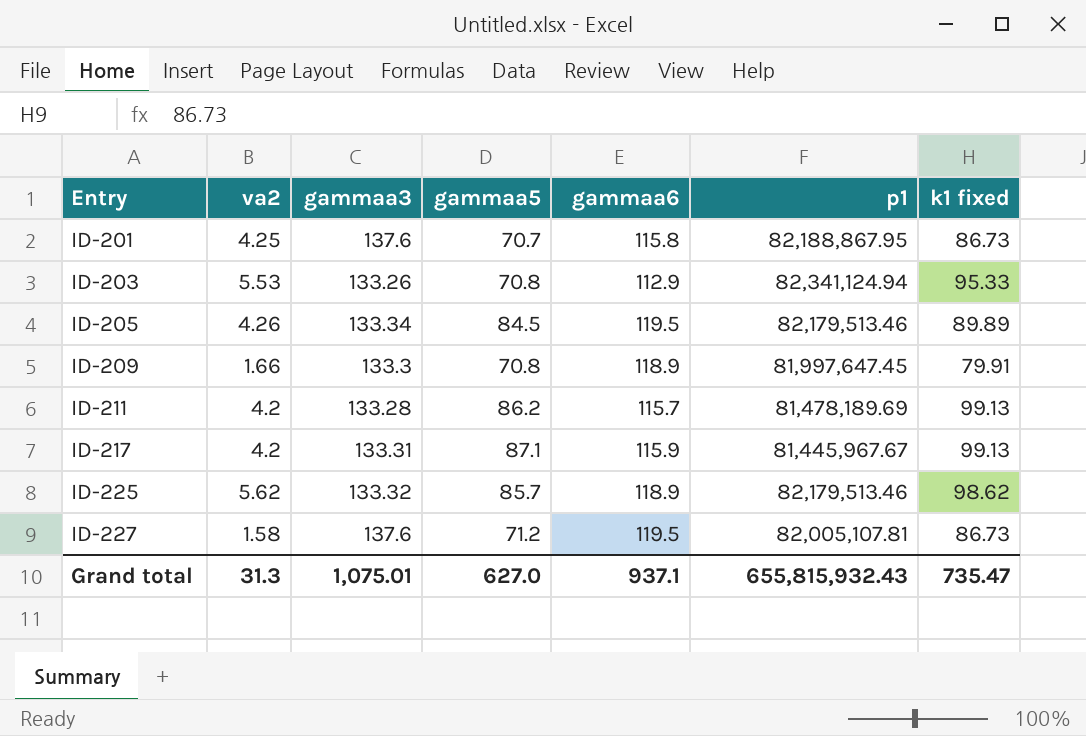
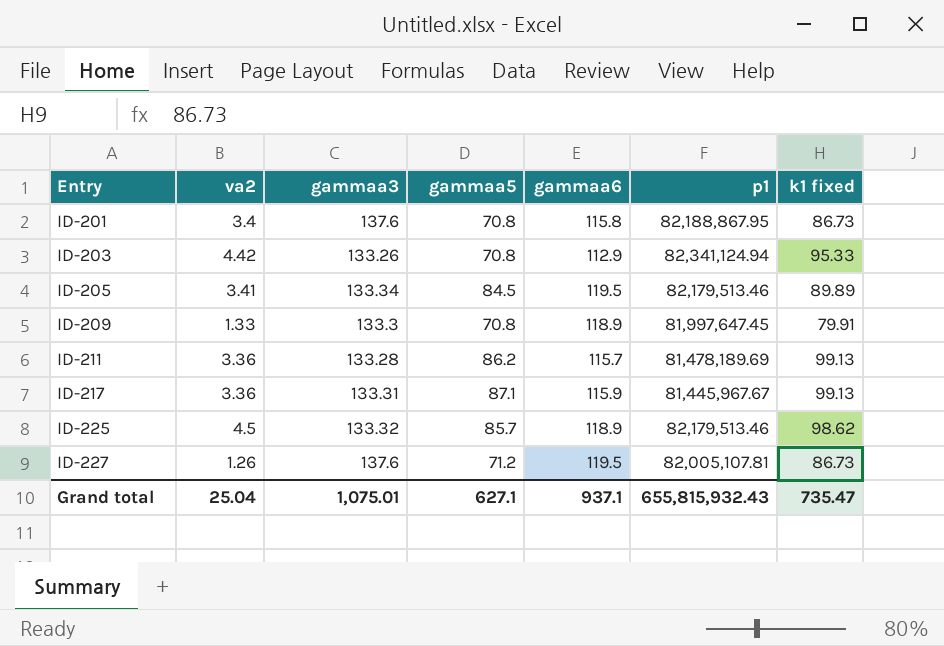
ID-201 | va2: 4.25 -> 3.4
ID-201 | gammaa5: 70.7 -> 70.8
ID-203 | va2: 5.53 -> 4.42
ID-205 | va2: 4.26 -> 3.41
ID-209 | va2: 1.66 -> 1.33
ID-211 | va2: 4.2 -> 3.36
ID-217 | va2: 4.2 -> 3.36
ID-225 | va2: 5.62 -> 4.5
ID-227 | va2: 1.58 -> 1.26
Grand total | va2: 31.3 -> 25.04
Grand total | gammaa5: 627.0 -> 627.1

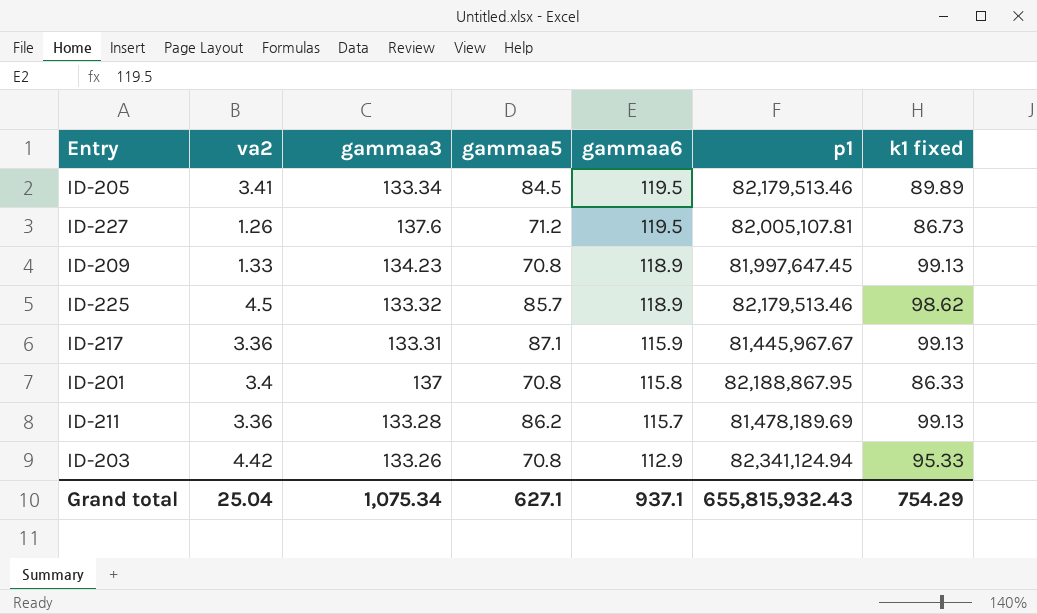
row order: Entry ascending -> gammaa6 descending
ID-209 | gammaa3: 133.3 -> 134.23
ID-209 | k1 fixed: 79.91 -> 99.13
ID-201 | gammaa3: 137.6 -> 137
ID-201 | k1 fixed: 86.73 -> 86.33
Grand total | gammaa3: 1,075.01 -> 1,075.34
Grand total | k1 fixed: 735.47 -> 754.29

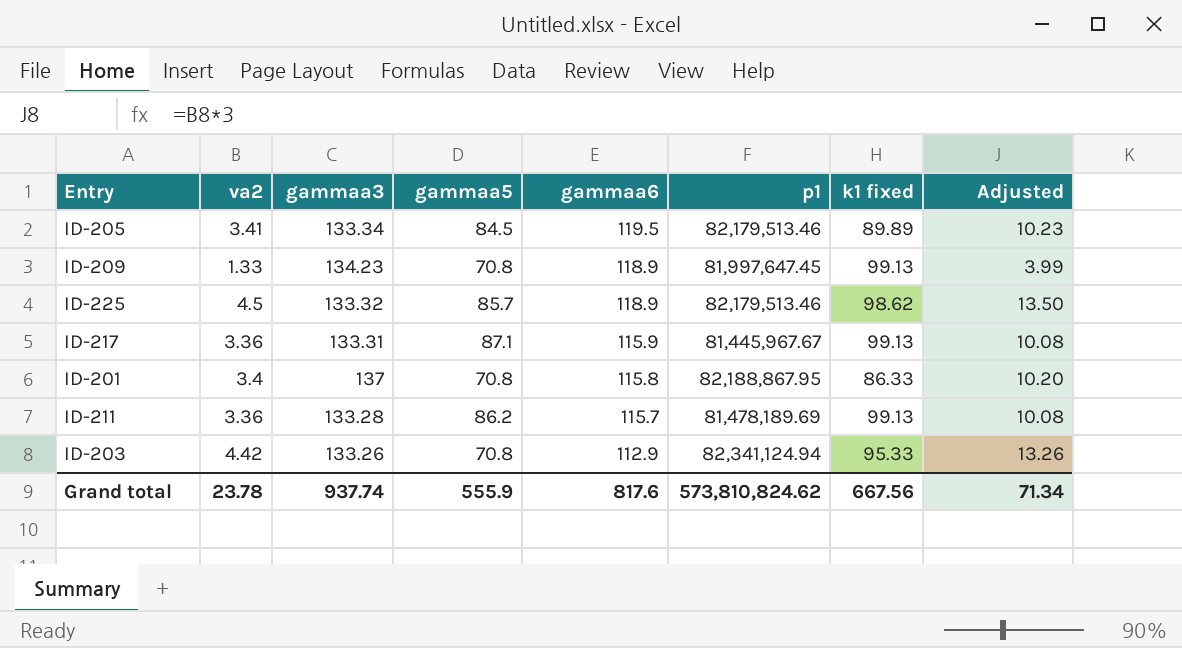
column Adjusted | formula: none -> [va2] * 3
row ID-227: 1.26 | 137.6 | 71.2 | 119.5 | 82,005,107.81 | 86.73 -> none
Grand total | va2: 25.04 -> 23.78
Grand total | gammaa3: 1,075.34 -> 937.74
Grand total | gammaa5: 627.1 -> 555.9
Grand total | gammaa6: 937.1 -> 817.6
Grand total | p1: 655,815,932.43 -> 573,810,824.62
Grand total | k1 fixed: 754.29 -> 667.56

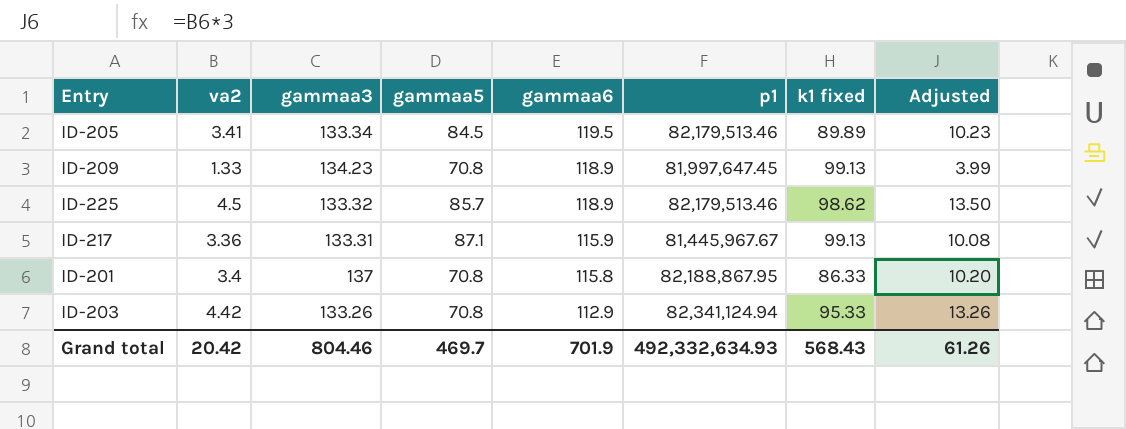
row ID-211: 3.36 | 133.28 | 86.2 | 115.7 | 81,478,189.69 | 99.13 | 10.08 -> none
Grand total | va2: 23.78 -> 20.42
Grand total | gammaa3: 937.74 -> 804.46
Grand total | gammaa5: 555.9 -> 469.7
Grand total | gammaa6: 817.6 -> 701.9
Grand total | p1: 573,810,824.62 -> 492,332,634.93
Grand total | k1 fixed: 667.56 -> 568.43
Grand total | Adjusted: 71.34 -> 61.26

